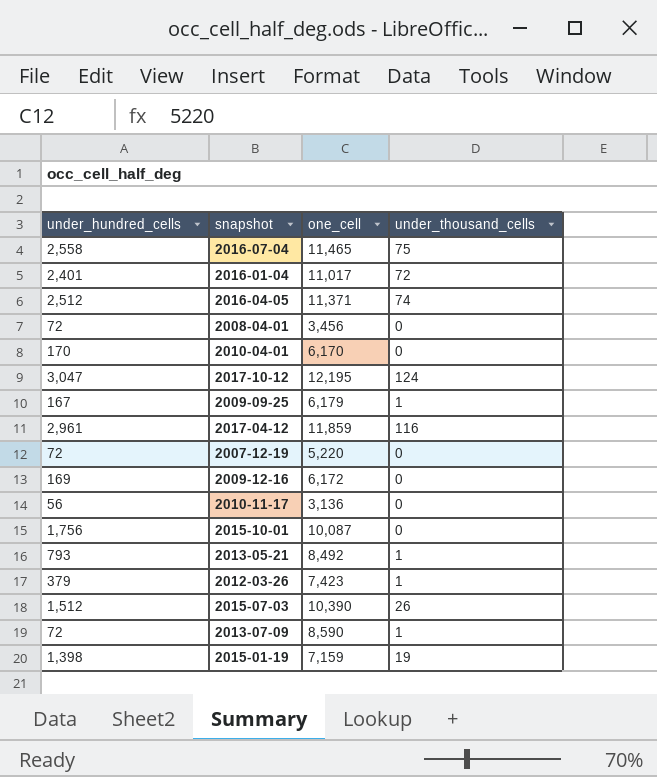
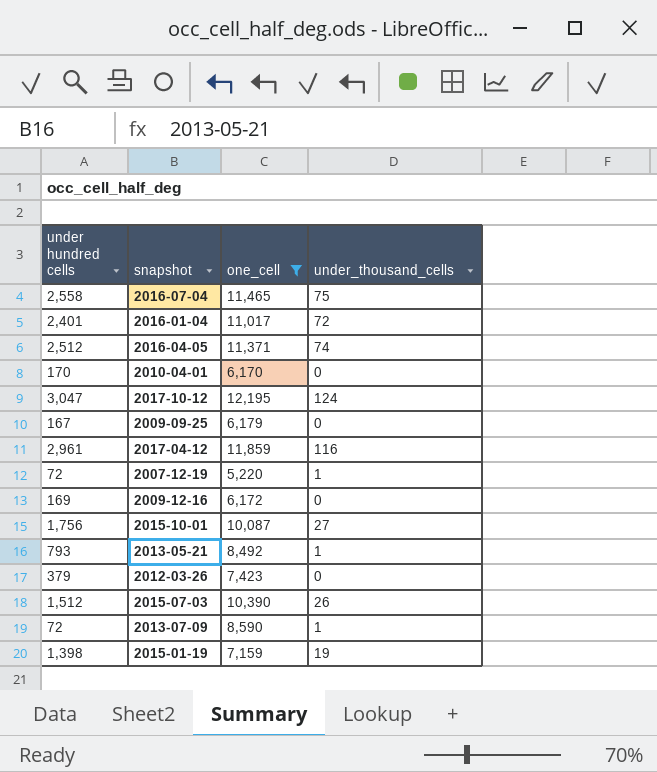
filter: none -> one_cell >= 5,220
column name: under_hundred_cells -> under hundred cells
2009-09-25 | under_thousand_cells: 1 -> 0
2007-12-19 | under_thousand_cells: 0 -> 1
2015-10-01 | under_thousand_cells: 0 -> 27
2012-03-26 | under_thousand_cells: 1 -> 0

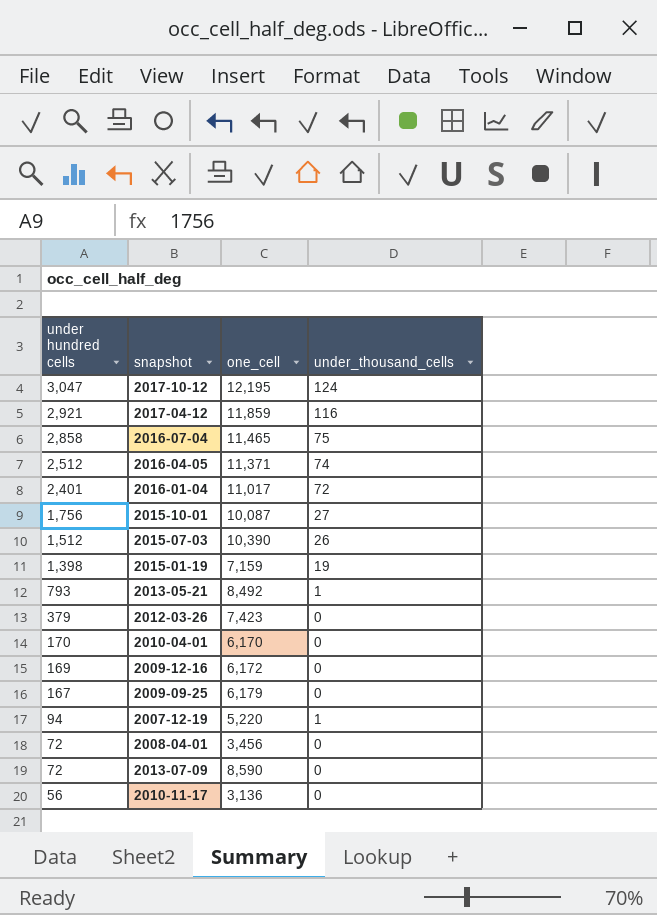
filter: one_cell >= 5,220 -> none
row order: none -> under hundred cells descending
2017-04-12 | under hundred cells: 2,961 -> 2,921
2016-07-04 | under hundred cells: 2,558 -> 2,858
2007-12-19 | under hundred cells: 72 -> 94
2013-07-09 | under_thousand_cells: 1 -> 0

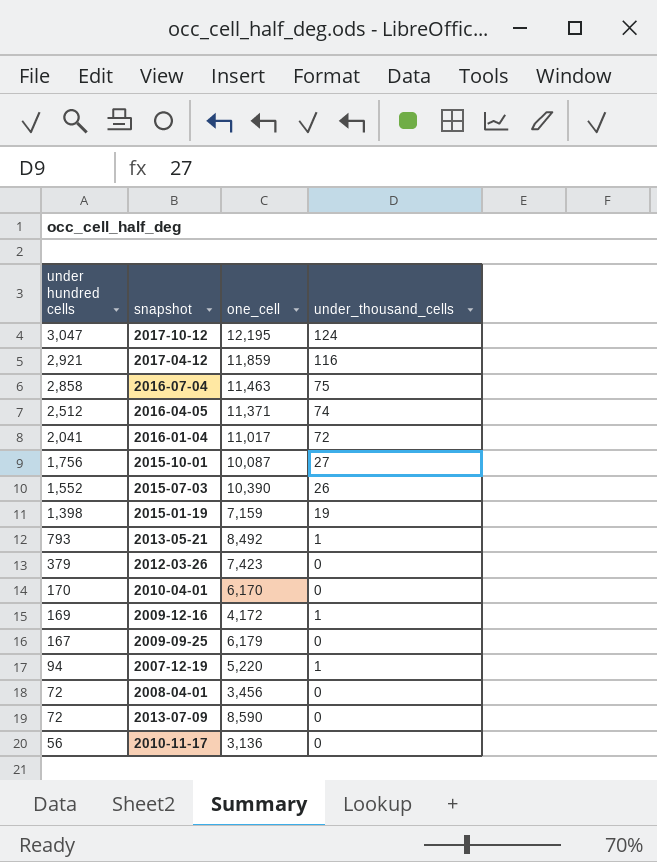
2016-07-04 | one_cell: 11,465 -> 11,463
2016-01-04 | under hundred cells: 2,401 -> 2,041
2015-07-03 | under hundred cells: 1,512 -> 1,552
2009-12-16 | one_cell: 6,172 -> 4,172
2009-12-16 | under_thousand_cells: 0 -> 1

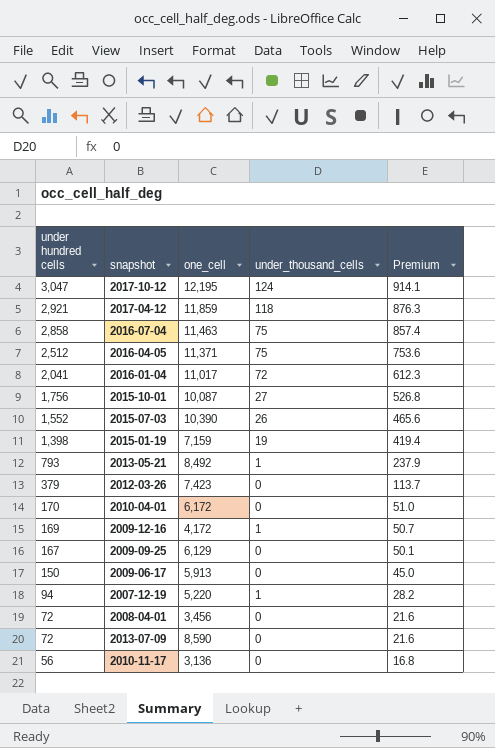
column Premium | formula: none -> [under hundred cells] * 0.3
2017-04-12 | under_thousand_cells: 116 -> 118
2016-04-05 | under_thousand_cells: 74 -> 75
2010-04-01 | one_cell: 6,170 -> 6,172
2009-09-25 | one_cell: 6,179 -> 6,129
row 2009-06-17: none -> 150 | 5,913 | 0 | 45.0

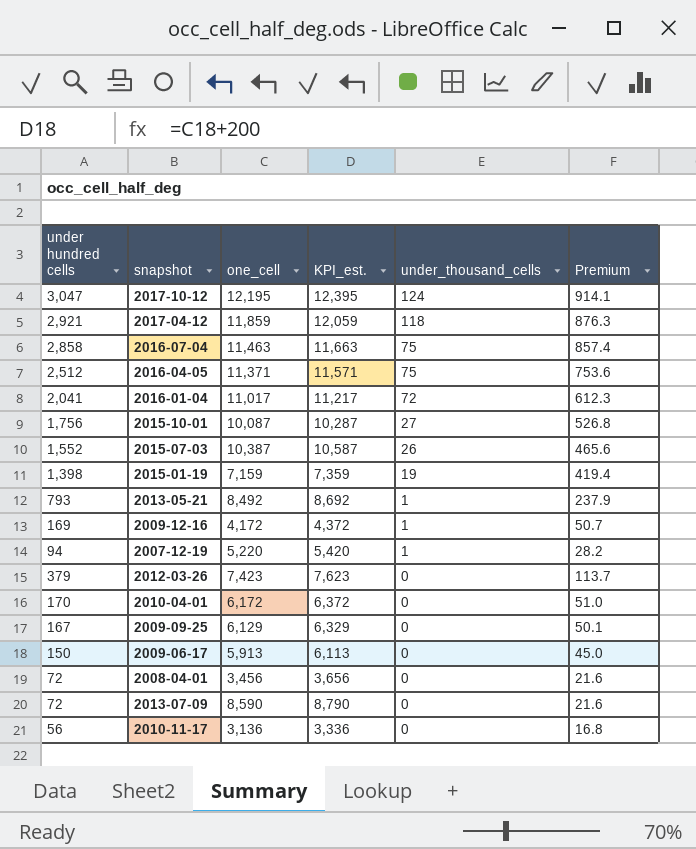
row order: under hundred cells descending -> under_thousand_cells descending
column KPI_est. | formula: none -> [one_cell] + 200
2015-07-03 | one_cell: 10,390 -> 10,387

